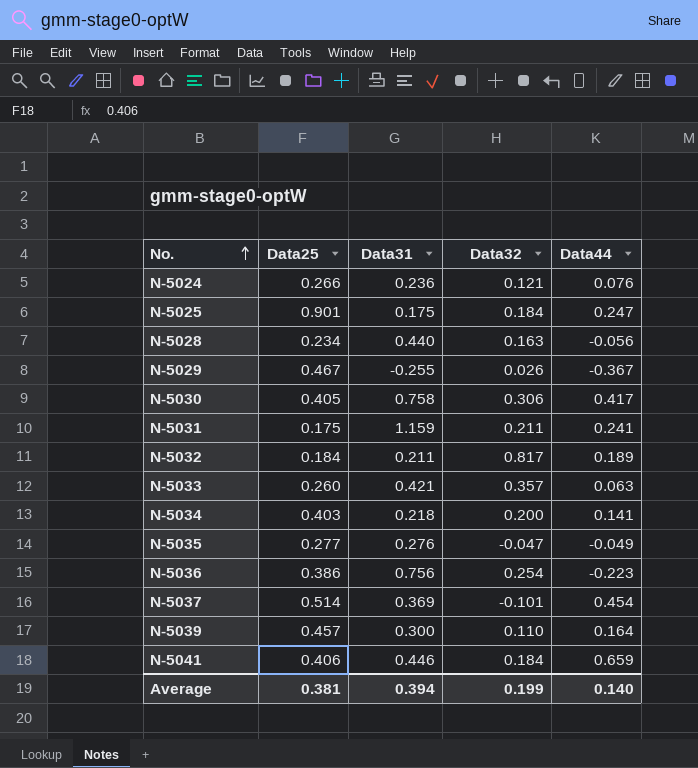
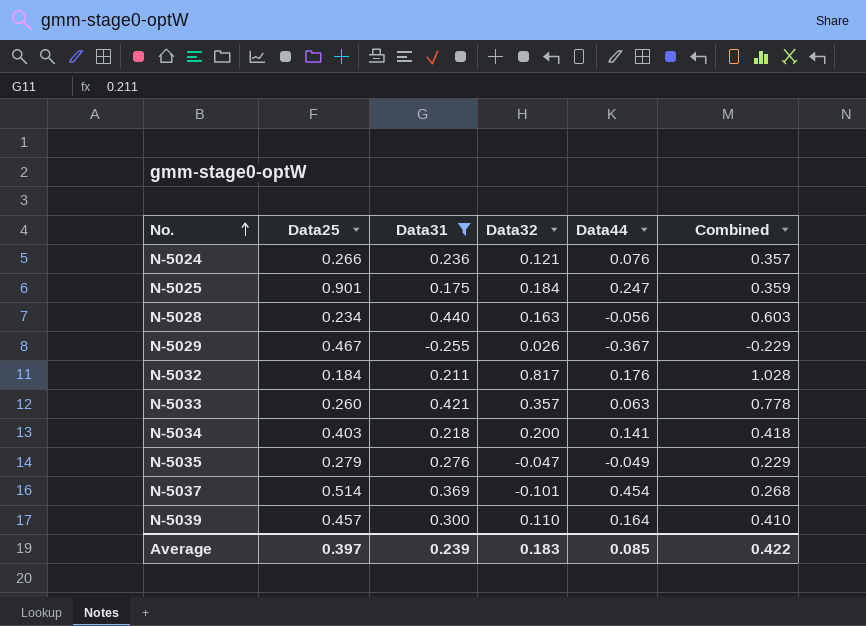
filter: none -> Data31 <= 0.440
column Combined | formula: none -> [Data31] + [Data32]
N-5032 | Data44: 0.189 -> 0.176
N-5035 | Data25: 0.277 -> 0.279
Average | Data25: 0.381 -> 0.397
Average | Data31: 0.394 -> 0.239
Average | Data32: 0.199 -> 0.183
Average | Data44: 0.140 -> 0.085

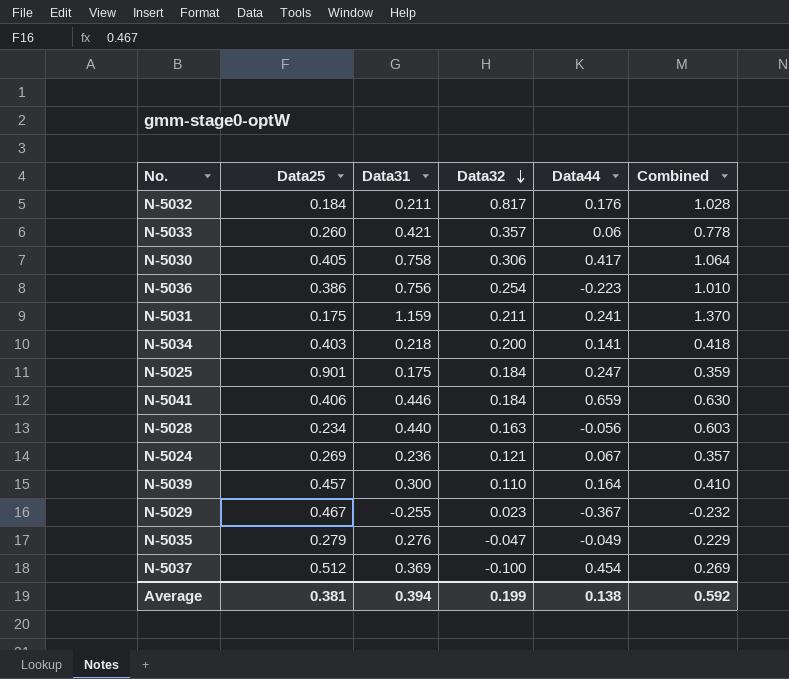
filter: Data31 <= 0.440 -> none
row order: No. ascending -> Data32 descending
N-5033 | Data44: 0.063 -> 0.06
N-5024 | Data25: 0.266 -> 0.269
N-5024 | Data44: 0.076 -> 0.067
N-5029 | Data32: 0.026 -> 0.023
N-5029 | Combined: -0.229 -> -0.232
N-5037 | Data25: 0.514 -> 0.512
N-5037 | Data32: -0.101 -> -0.100
N-5037 | Combined: 0.268 -> 0.269
Average | Data25: 0.397 -> 0.381
Average | Data31: 0.239 -> 0.394
Average | Data32: 0.183 -> 0.199
Average | Data44: 0.085 -> 0.138
Average | Combined: 0.422 -> 0.592

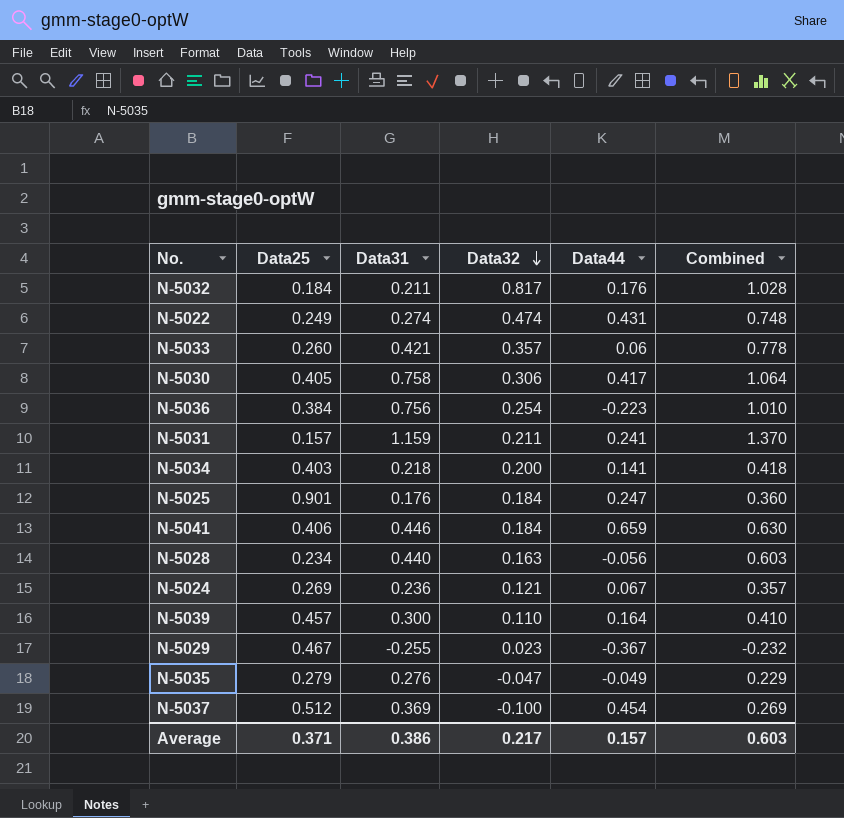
row N-5022: none -> 0.249 | 0.274 | 0.474 | 0.431 | 0.748
N-5036 | Data25: 0.386 -> 0.384
N-5031 | Data25: 0.175 -> 0.157
N-5025 | Data31: 0.175 -> 0.176
N-5025 | Combined: 0.359 -> 0.360
Average | Data25: 0.381 -> 0.371
Average | Data31: 0.394 -> 0.386
Average | Data32: 0.199 -> 0.217
Average | Data44: 0.138 -> 0.157
Average | Combined: 0.592 -> 0.603

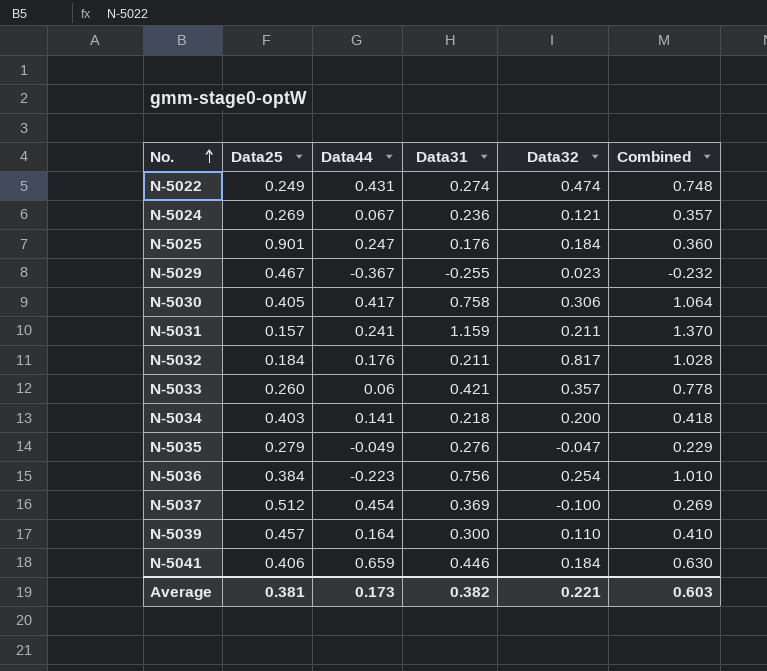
row order: Data32 descending -> No. ascending
column Data44 | position: 5 -> 3
row N-5028: 0.234 | 0.440 | 0.163 | -0.056 | 0.603 -> none
Average | Data25: 0.371 -> 0.381
Average | Data44: 0.157 -> 0.173
Average | Data31: 0.386 -> 0.382
Average | Data32: 0.217 -> 0.221

